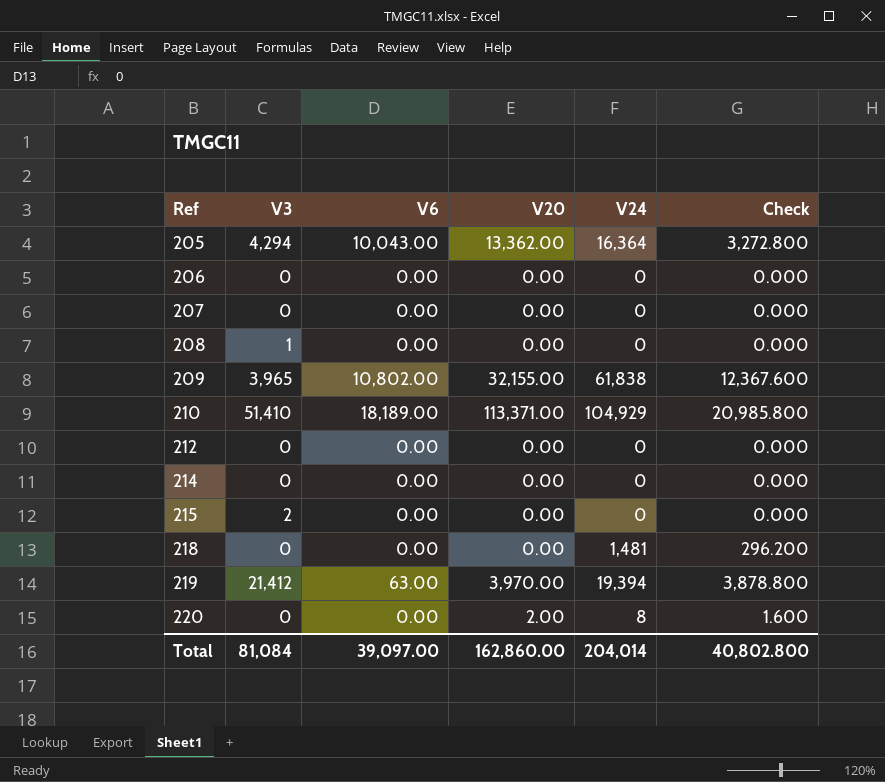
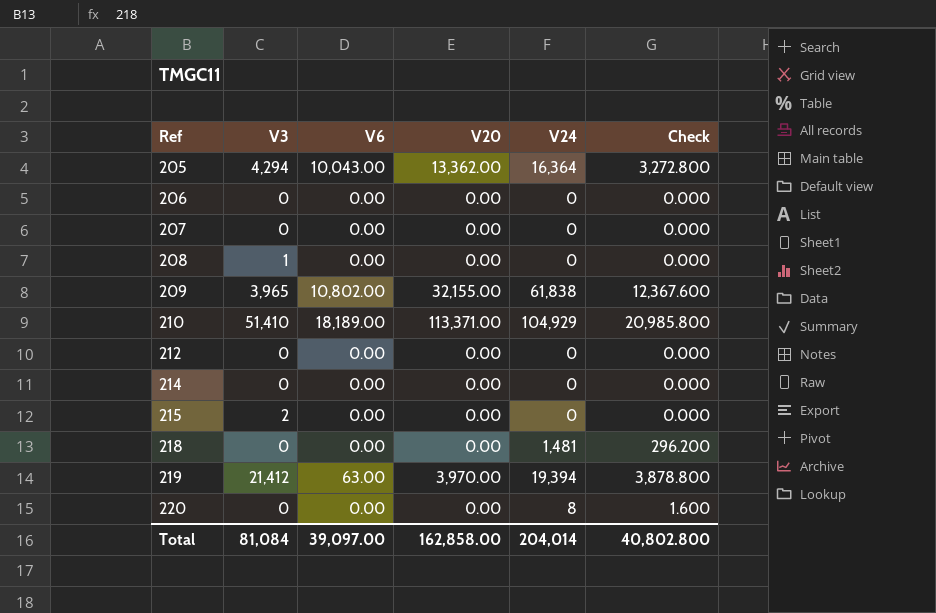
220 | V20: 2.00 -> 0.00
Total | V20: 162,860.00 -> 162,858.00

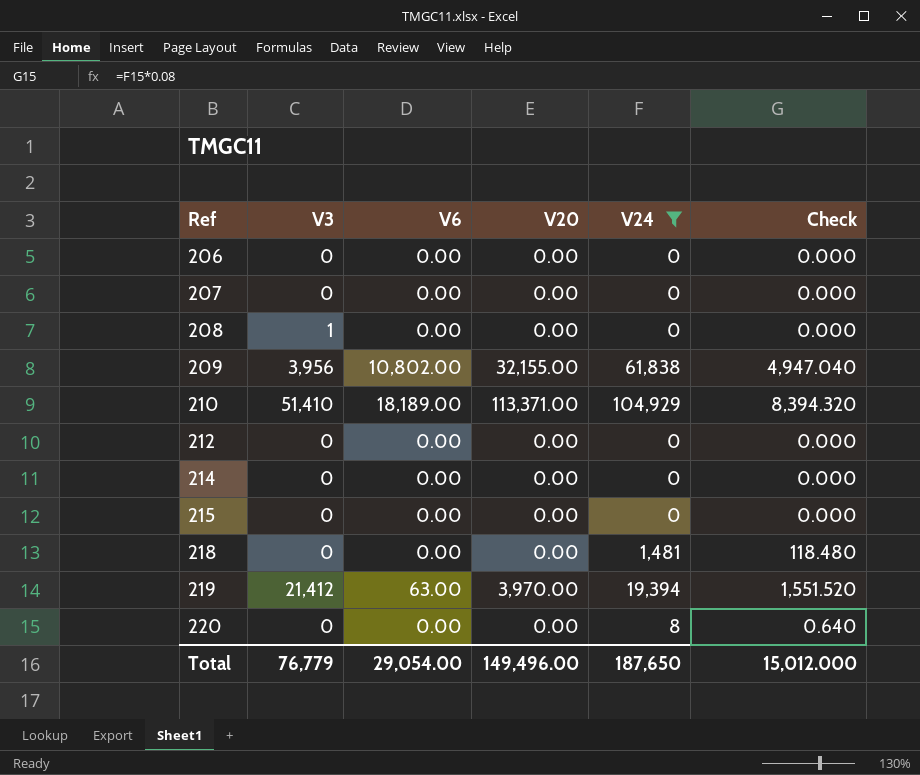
filter: none -> V24 != 16,364
column Check | formula: [V24] * 0.2 -> [V24] * 0.08
209 | V3: 3,965 -> 3,956
215 | V3: 2 -> 0
Total | V3: 81,084 -> 76,779
Total | V6: 39,097.00 -> 29,054.00
Total | V20: 162,858.00 -> 149,496.00
Total | V24: 204,014 -> 187,650
Total | Check: 40,802.800 -> 15,012.000

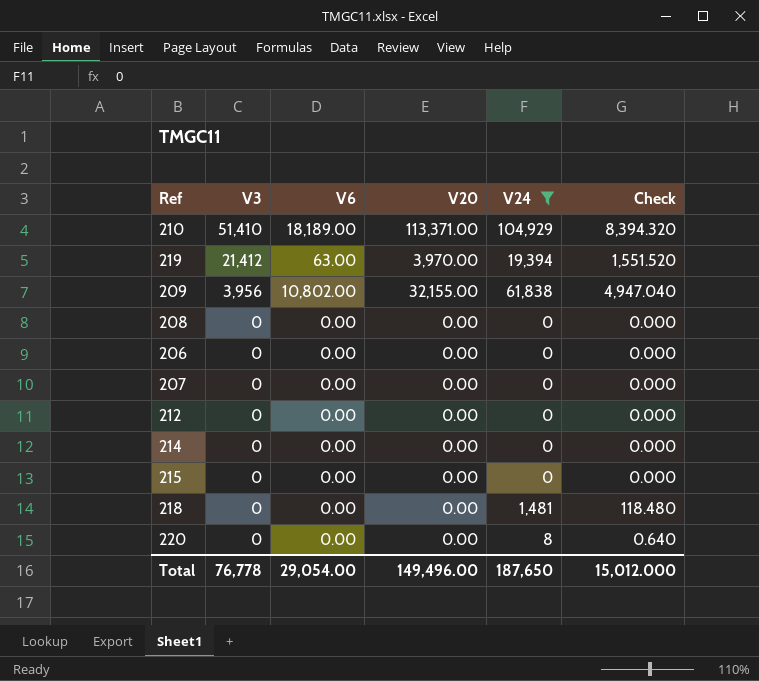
row order: Ref ascending -> V3 descending
208 | V3: 1 -> 0
Total | V3: 76,779 -> 76,778

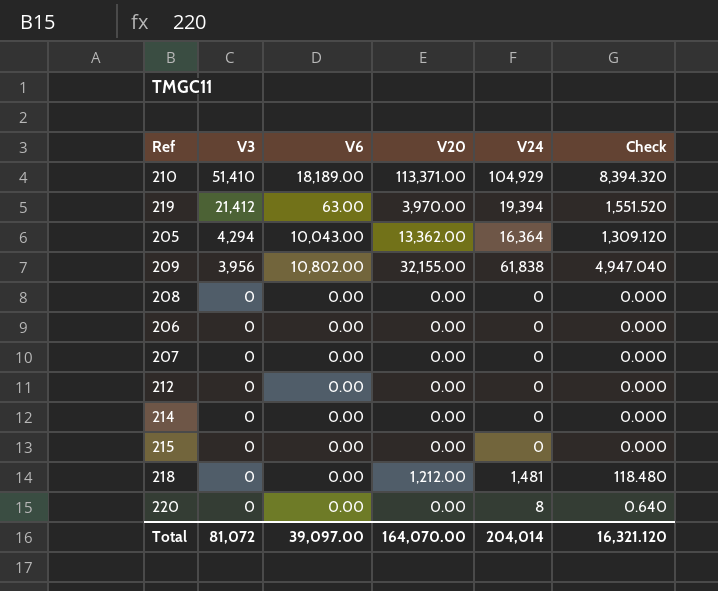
filter: V24 != 16,364 -> none
218 | V20: 0.00 -> 1,212.00
Total | V3: 76,778 -> 81,072
Total | V6: 29,054.00 -> 39,097.00
Total | V20: 149,496.00 -> 164,070.00
Total | V24: 187,650 -> 204,014
Total | Check: 15,012.000 -> 16,321.120

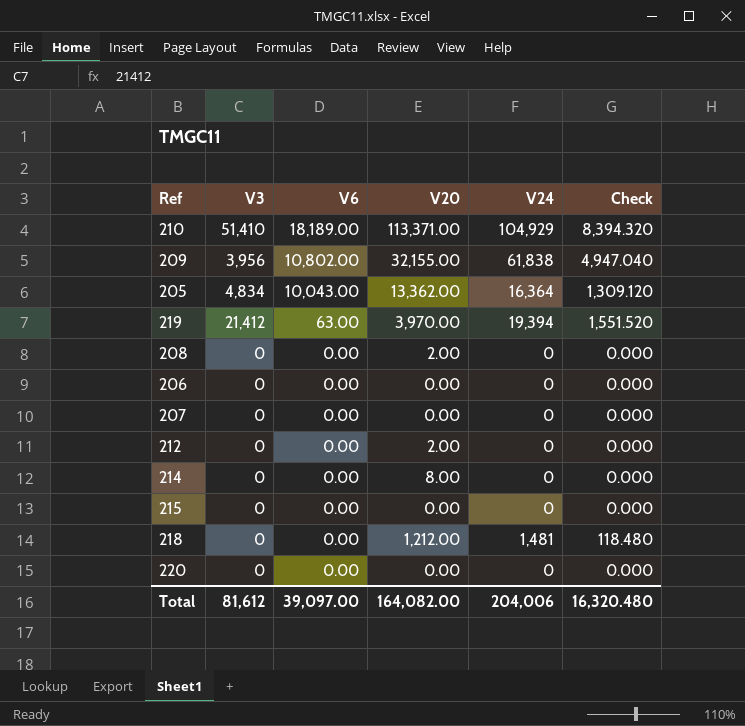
row order: V3 descending -> V6 descending
205 | V3: 4,294 -> 4,834
208 | V20: 0.00 -> 2.00
212 | V20: 0.00 -> 2.00
214 | V20: 0.00 -> 8.00
220 | V24: 8 -> 0
220 | Check: 0.640 -> 0.000
Total | V3: 81,072 -> 81,612
Total | V20: 164,070.00 -> 164,082.00
Total | V24: 204,014 -> 204,006
Total | Check: 16,321.120 -> 16,320.480

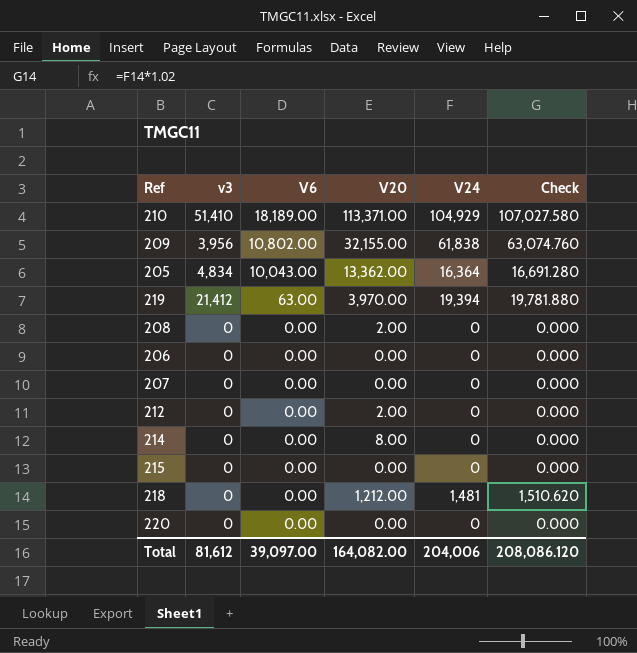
column name: V3 -> v3
column Check | formula: [V24] * 0.08 -> [V24] * 1.02
Total | Check: 16,320.480 -> 208,086.120

